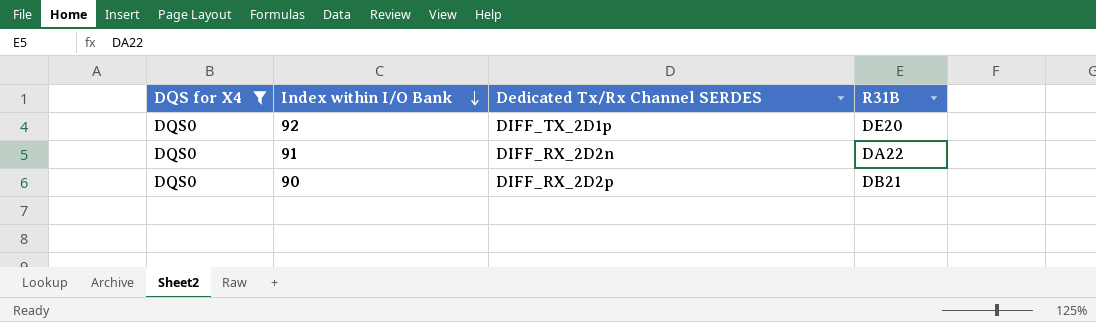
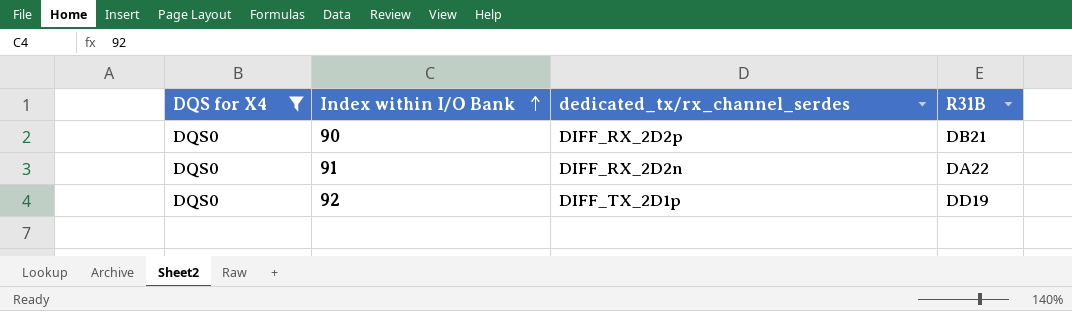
row order: Index within I/O Bank descending -> Index within I/O Bank ascending
column name: Dedicated Tx/Rx Channel SERDES -> dedicated_tx/rx_channel_serdes
92 | R31B: DE20 -> DD19

